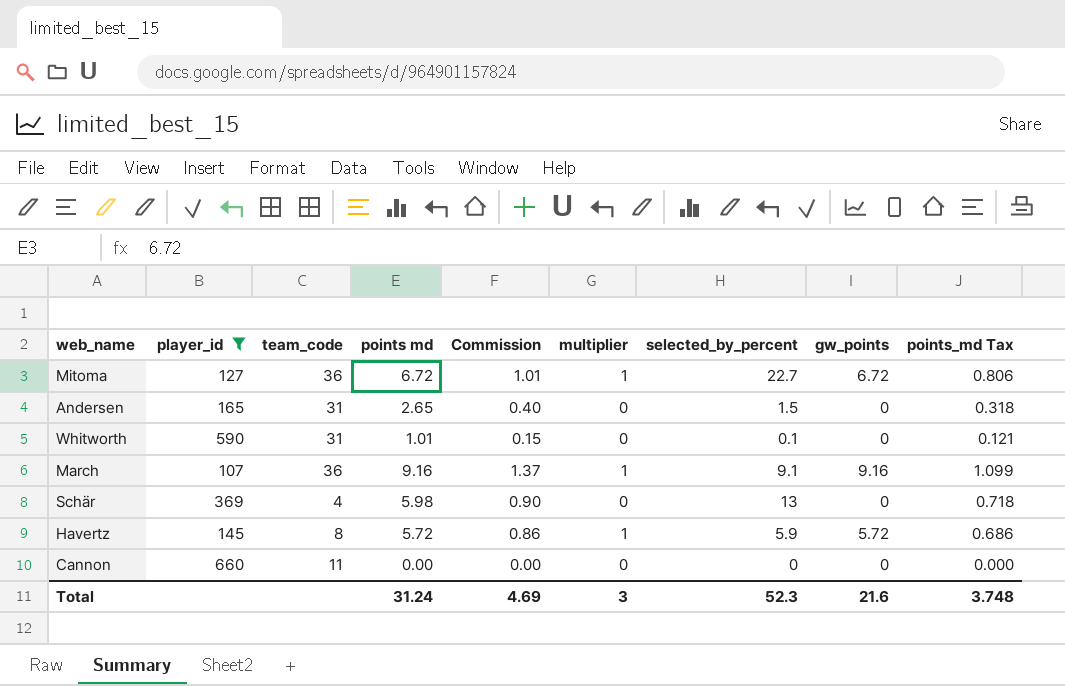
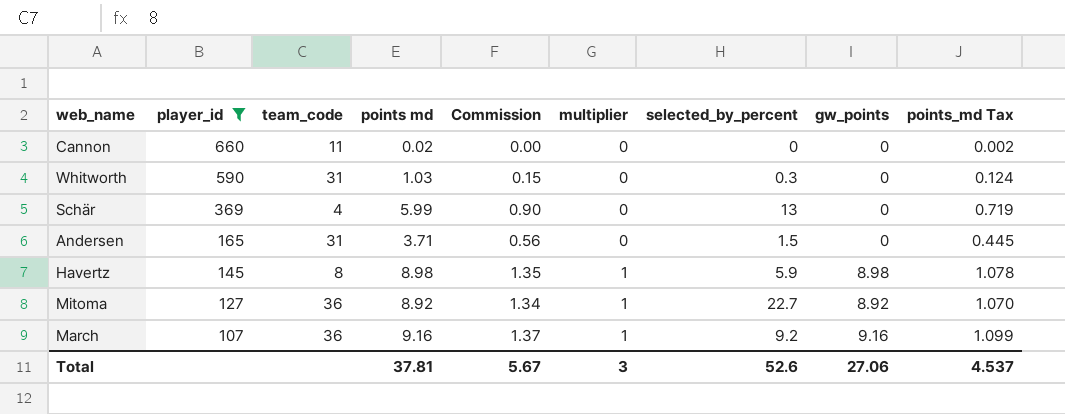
row order: none -> player_id descending
Cannon | points md: 0.00 -> 0.02
Cannon | points_md Tax: 0.000 -> 0.002
Whitworth | points md: 1.01 -> 1.03
Whitworth | selected_by_percent: 0.1 -> 0.3
Whitworth | points_md Tax: 0.121 -> 0.124
Schär | points md: 5.98 -> 5.99
Schär | points_md Tax: 0.718 -> 0.719
Andersen | points md: 2.65 -> 3.71
Andersen | Commission: 0.40 -> 0.56
Andersen | points_md Tax: 0.318 -> 0.445
Havertz | points md: 5.72 -> 8.98
Havertz | Commission: 0.86 -> 1.35
Havertz | gw_points: 5.72 -> 8.98
Havertz | points_md Tax: 0.686 -> 1.078
Mitoma | points md: 6.72 -> 8.92
Mitoma | Commission: 1.01 -> 1.34
Mitoma | gw_points: 6.72 -> 8.92
Mitoma | points_md Tax: 0.806 -> 1.070
March | selected_by_percent: 9.1 -> 9.2
Total | points md: 31.24 -> 37.81
Total | Commission: 4.69 -> 5.67
Total | selected_by_percent: 52.3 -> 52.6
Total | gw_points: 21.6 -> 27.06
Total | points_md Tax: 3.748 -> 4.537

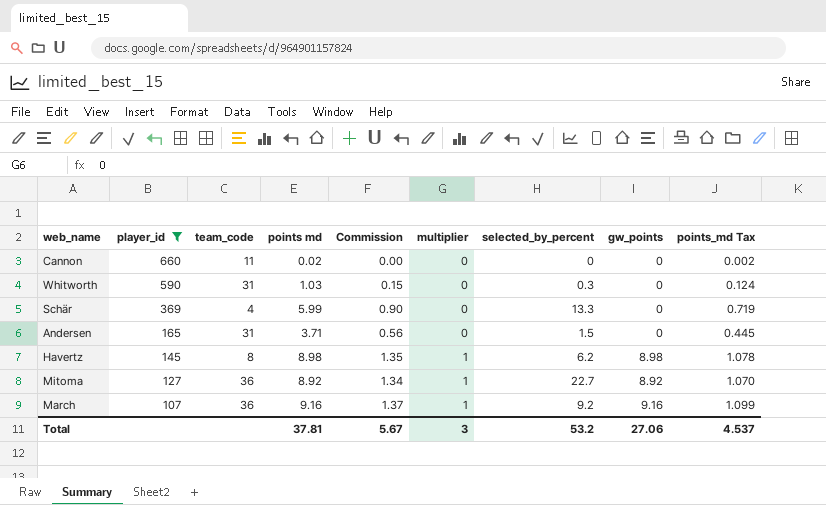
Schär | selected_by_percent: 13 -> 13.3
Havertz | selected_by_percent: 5.9 -> 6.2
Total | selected_by_percent: 52.6 -> 53.2

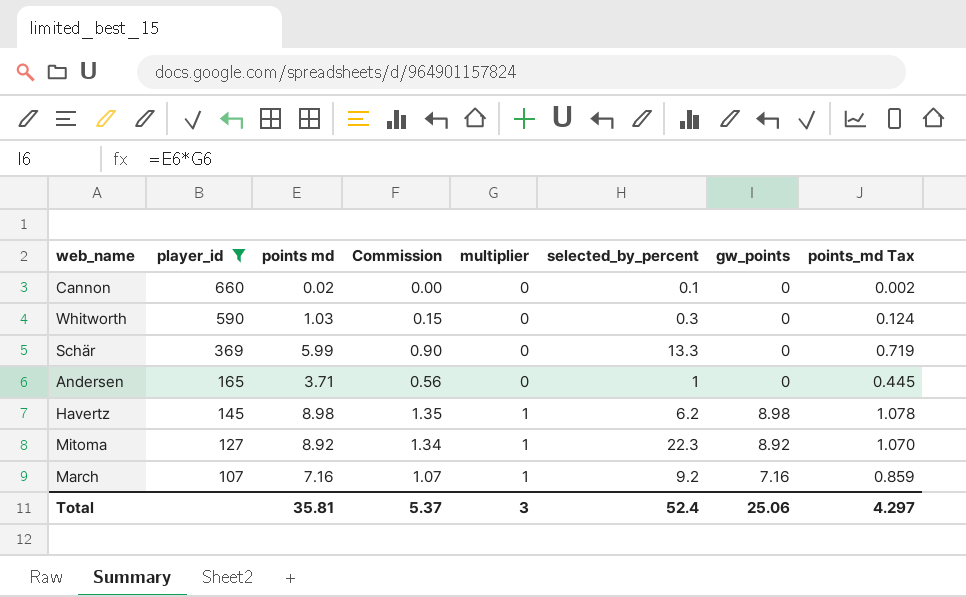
column team_code | position: 3 -> none
Cannon | selected_by_percent: 0 -> 0.1
Andersen | selected_by_percent: 1.5 -> 1
Mitoma | selected_by_percent: 22.7 -> 22.3
March | points md: 9.16 -> 7.16
March | Commission: 1.37 -> 1.07
March | gw_points: 9.16 -> 7.16
March | points_md Tax: 1.099 -> 0.859
Total | points md: 37.81 -> 35.81
Total | Commission: 5.67 -> 5.37
Total | selected_by_percent: 53.2 -> 52.4
Total | gw_points: 27.06 -> 25.06
Total | points_md Tax: 4.537 -> 4.297

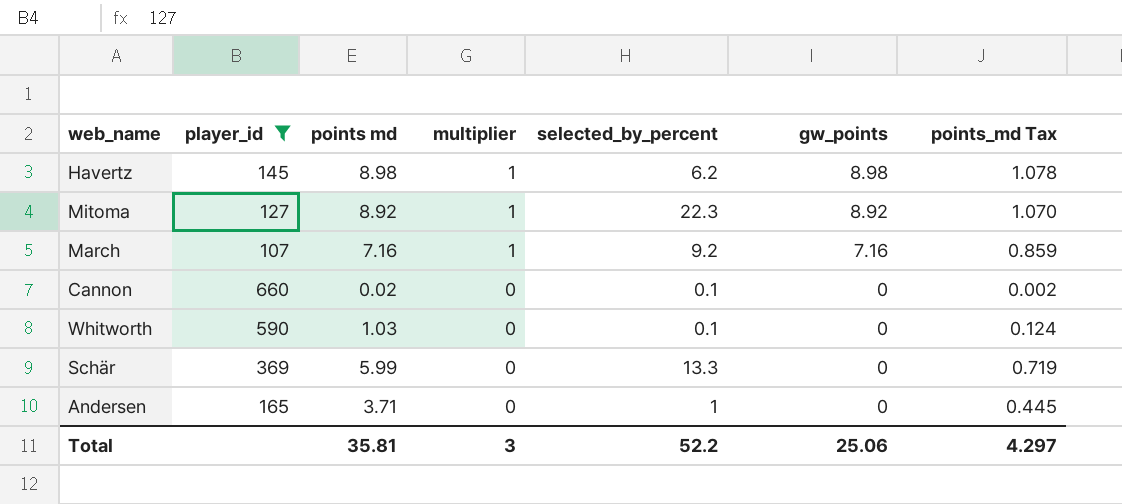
row order: player_id descending -> multiplier descending
column Commission | formula: [points md] * 0.15 -> none
Whitworth | selected_by_percent: 0.3 -> 0.1
Total | selected_by_percent: 52.4 -> 52.2

